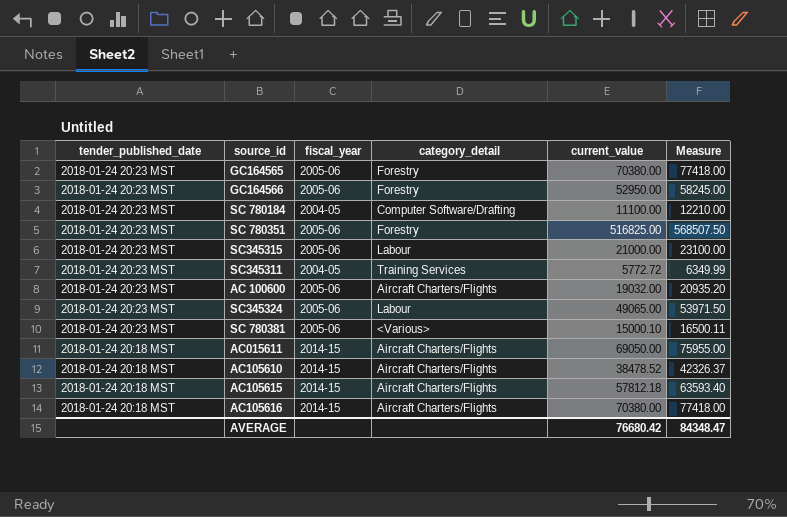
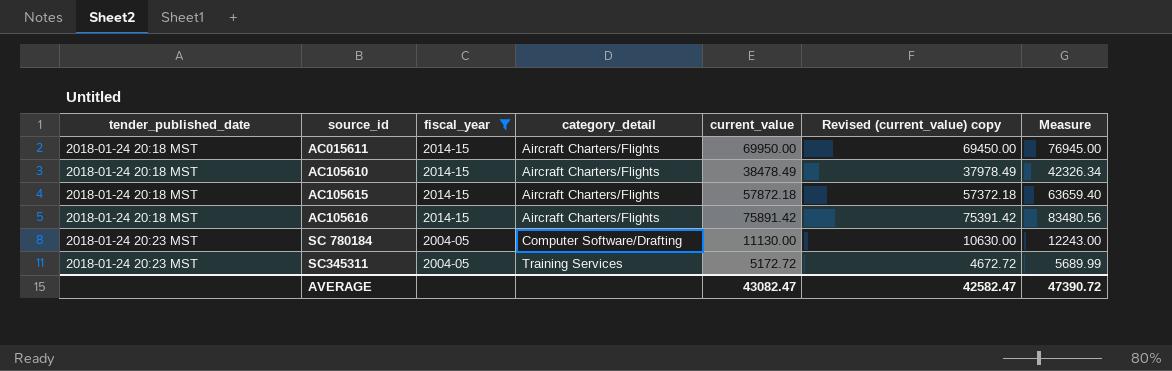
filter: none -> fiscal_year != 2005-06
row order: tender_published_date descending -> tender_published_date ascending
column Revised (current_value) copy | formula: none -> [current_value] - 500
AC015611 | current_value: 69050.00 -> 69950.00
AC015611 | Measure: 75955.00 -> 76945.00
AC105610 | current_value: 38478.52 -> 38478.49
AC105610 | Measure: 42326.37 -> 42326.34
AC105615 | current_value: 57812.18 -> 57872.18
AC105615 | Measure: 63593.40 -> 63659.40
AC105616 | current_value: 70380.00 -> 75891.42
AC105616 | Measure: 77418.00 -> 83480.56
SC 780184 | current_value: 11100.00 -> 11130.00
SC 780184 | Measure: 12210.00 -> 12243.00
SC345311 | current_value: 5772.72 -> 5172.72
SC345311 | Measure: 6349.99 -> 5689.99
AVERAGE | current_value: 76680.42 -> 43082.47
AVERAGE | Measure: 84348.47 -> 47390.72

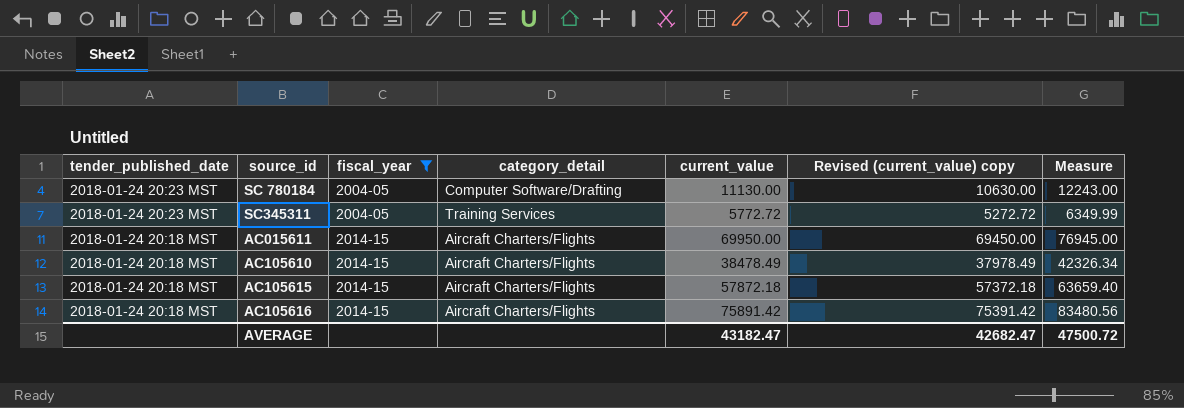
row order: tender_published_date ascending -> tender_published_date descending
SC345311 | current_value: 5172.72 -> 5772.72
SC345311 | Revised (current_value) copy: 4672.72 -> 5272.72
SC345311 | Measure: 5689.99 -> 6349.99
AVERAGE | current_value: 43082.47 -> 43182.47
AVERAGE | Revised (current_value) copy: 42582.47 -> 42682.47
AVERAGE | Measure: 47390.72 -> 47500.72

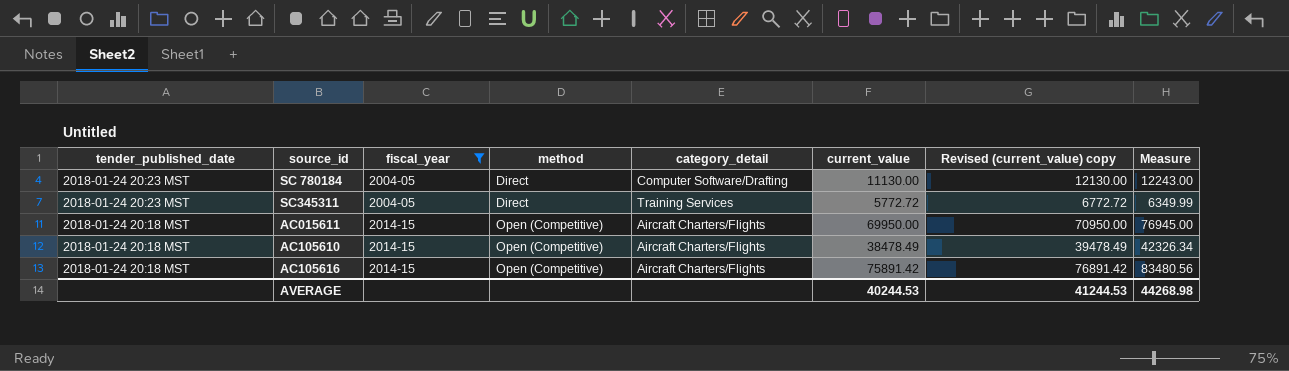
column method | position: none -> 4
column Revised (current_value) copy | formula: [current_value] - 500 -> [current_value] + 1000
row AC105615: 2018-01-24 20:18 MST | 2014-15 | Aircraft Charters/Flights | 57872.18 | 57372.18 | 63659.40 -> none
AVERAGE | current_value: 43182.47 -> 40244.53
AVERAGE | Revised (current_value) copy: 42682.47 -> 41244.53
AVERAGE | Measure: 47500.72 -> 44268.98

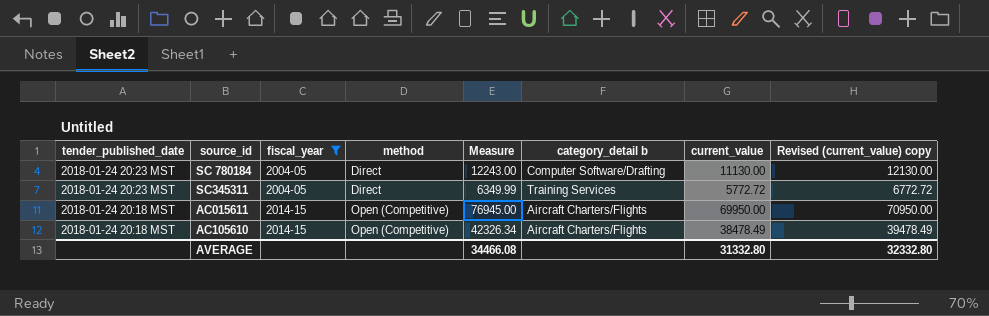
column Measure | position: 8 -> 5
column name: category_detail -> category_detail b
row AC105616: 2018-01-24 20:18 MST | 2014-15 | Open (Competitive) | Aircraft Charters/Flights | 75891.42 | 76891.42 | 83480.56 -> none
AVERAGE | Measure: 44268.98 -> 34466.08
AVERAGE | current_value: 40244.53 -> 31332.80
AVERAGE | Revised (current_value) copy: 41244.53 -> 32332.80

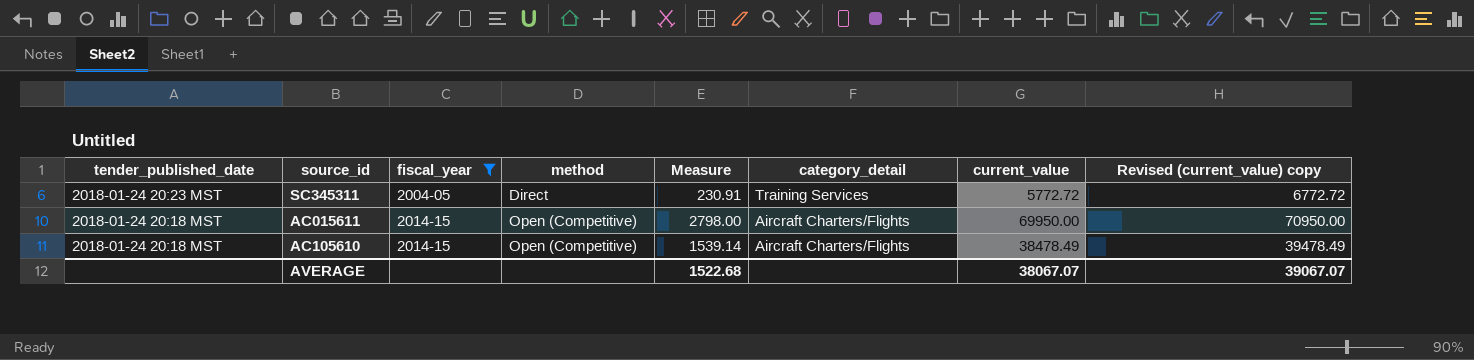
column Measure | formula: [current_value] * 1.1 -> [current_value] * 0.04
column name: category_detail b -> category_detail
row SC 780184: 2018-01-24 20:23 MST | 2004-05 | Direct | 12243.00 | Computer Software/Drafting | 11130.00 | 12130.00 -> none
AVERAGE | Measure: 34466.08 -> 1522.68
AVERAGE | current_value: 31332.80 -> 38067.07
AVERAGE | Revised (current_value) copy: 32332.80 -> 39067.07

